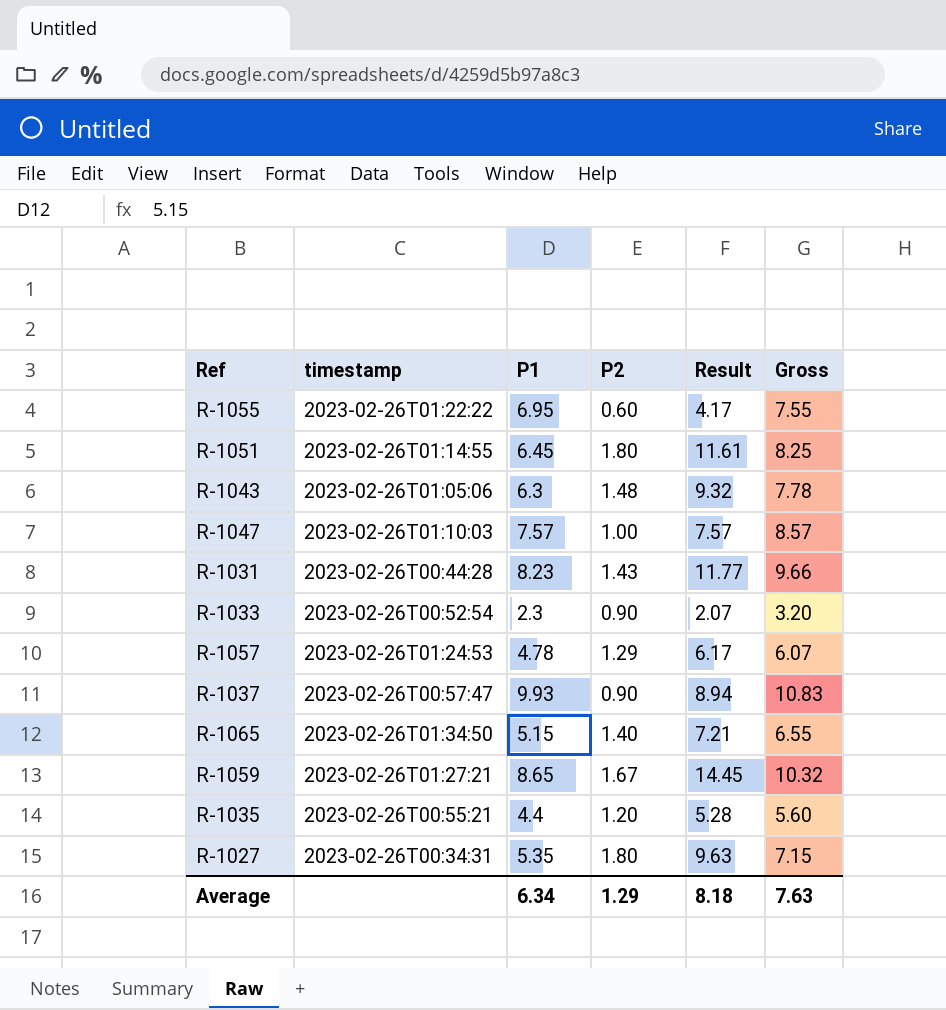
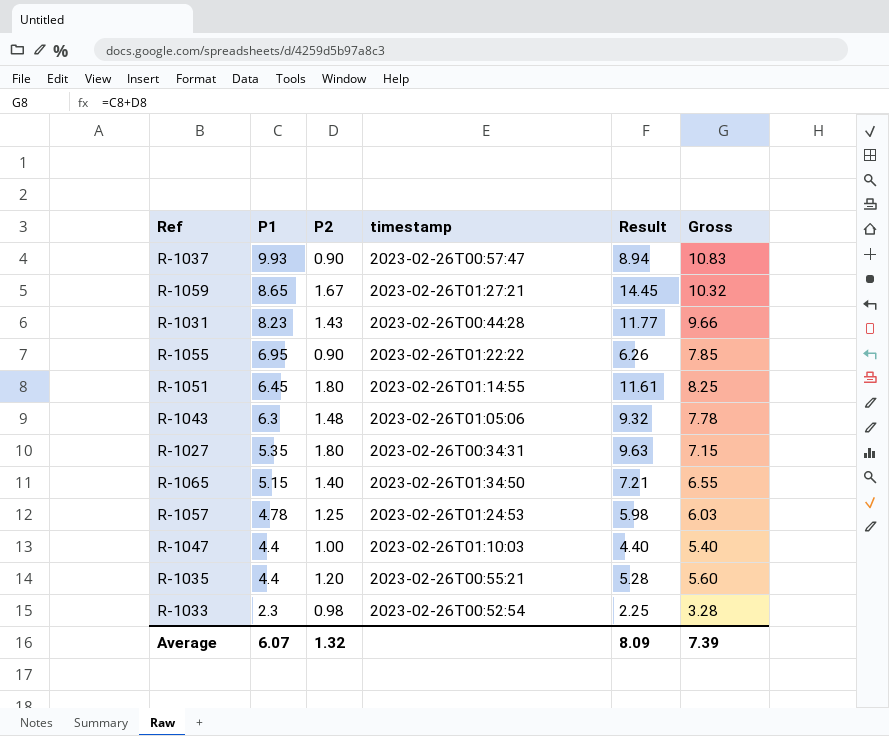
row order: none -> P1 descending
column timestamp | position: 2 -> 4
R-1055 | P2: 0.60 -> 0.90
R-1055 | Result: 4.17 -> 6.26
R-1055 | Gross: 7.55 -> 7.85
R-1057 | P2: 1.29 -> 1.25
R-1057 | Result: 6.17 -> 5.98
R-1057 | Gross: 6.07 -> 6.03
R-1047 | P1: 7.57 -> 4.4
R-1047 | Result: 7.57 -> 4.40
R-1047 | Gross: 8.57 -> 5.40
R-1033 | P2: 0.90 -> 0.98
R-1033 | Result: 2.07 -> 2.25
R-1033 | Gross: 3.20 -> 3.28
Average | P1: 6.34 -> 6.07
Average | P2: 1.29 -> 1.32
Average | Result: 8.18 -> 8.09
Average | Gross: 7.63 -> 7.39

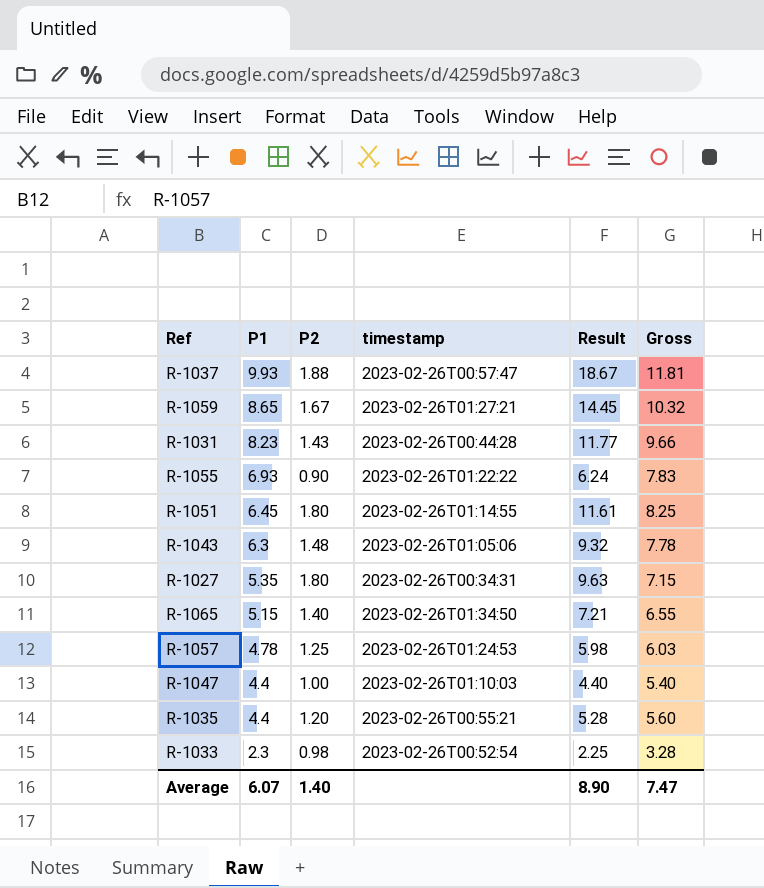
R-1037 | P2: 0.90 -> 1.88
R-1037 | Result: 8.94 -> 18.67
R-1037 | Gross: 10.83 -> 11.81
R-1055 | P1: 6.95 -> 6.93
R-1055 | Result: 6.26 -> 6.24
R-1055 | Gross: 7.85 -> 7.83
Average | P2: 1.32 -> 1.40
Average | Result: 8.09 -> 8.90
Average | Gross: 7.39 -> 7.47

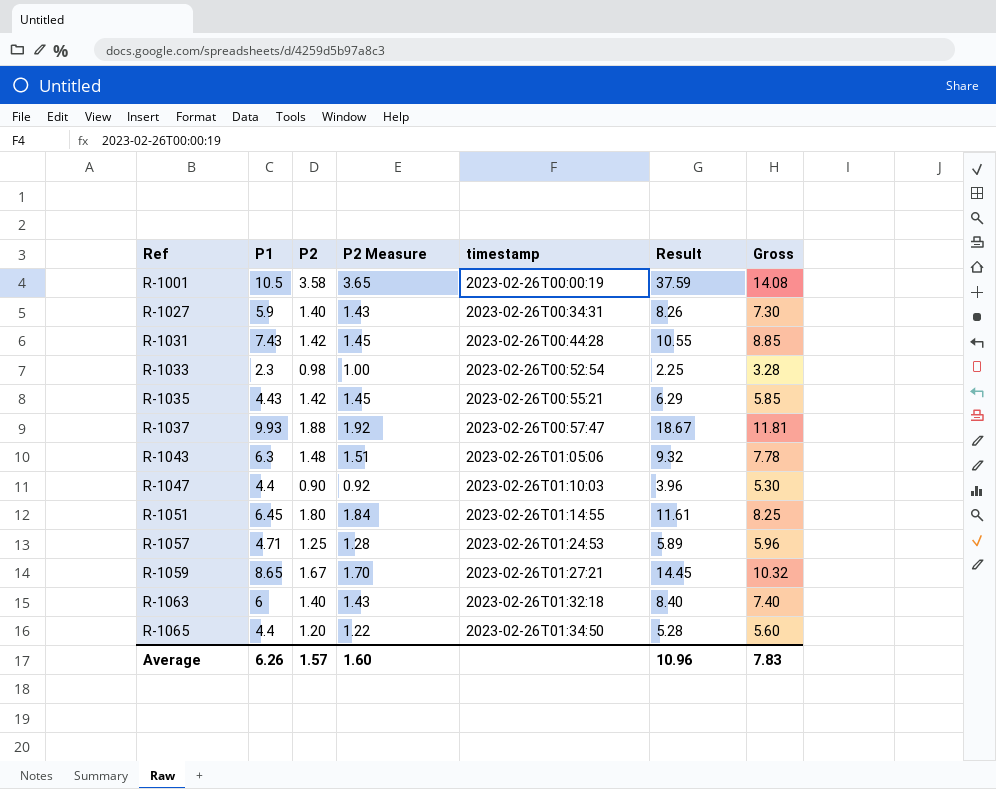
row order: P1 descending -> Ref ascending
column P2 Measure | formula: none -> [P2] * 1.02
row R-1055: 6.93 | 0.90 | 2023-02-26T01:22:22 | 6.24 | 7.83 -> none
row R-1001: none -> 10.5 | 3.58 | 3.65 | 2023-02-26T00:00:19 | 37.59 | 14.08
R-1027 | P1: 5.35 -> 5.9
R-1027 | P2: 1.80 -> 1.40
R-1027 | Result: 9.63 -> 8.26
R-1027 | Gross: 7.15 -> 7.30
R-1031 | P1: 8.23 -> 7.43
R-1031 | P2: 1.43 -> 1.42
R-1031 | Result: 11.77 -> 10.55
R-1031 | Gross: 9.66 -> 8.85
R-1035 | P1: 4.4 -> 4.43
R-1035 | P2: 1.20 -> 1.42
R-1035 | Result: 5.28 -> 6.29
R-1035 | Gross: 5.60 -> 5.85
R-1047 | P2: 1.00 -> 0.90
R-1047 | Result: 4.40 -> 3.96
R-1047 | Gross: 5.40 -> 5.30
R-1057 | P1: 4.78 -> 4.71
R-1057 | Result: 5.98 -> 5.89
R-1057 | Gross: 6.03 -> 5.96
row R-1063: none -> 6 | 1.40 | 1.43 | 2023-02-26T01:32:18 | 8.40 | 7.40
R-1065 | P1: 5.15 -> 4.4
R-1065 | P2: 1.40 -> 1.20
R-1065 | Result: 7.21 -> 5.28
R-1065 | Gross: 6.55 -> 5.60
Average | P1: 6.07 -> 6.26
Average | P2: 1.40 -> 1.57
Average | Result: 8.90 -> 10.96
Average | Gross: 7.47 -> 7.83

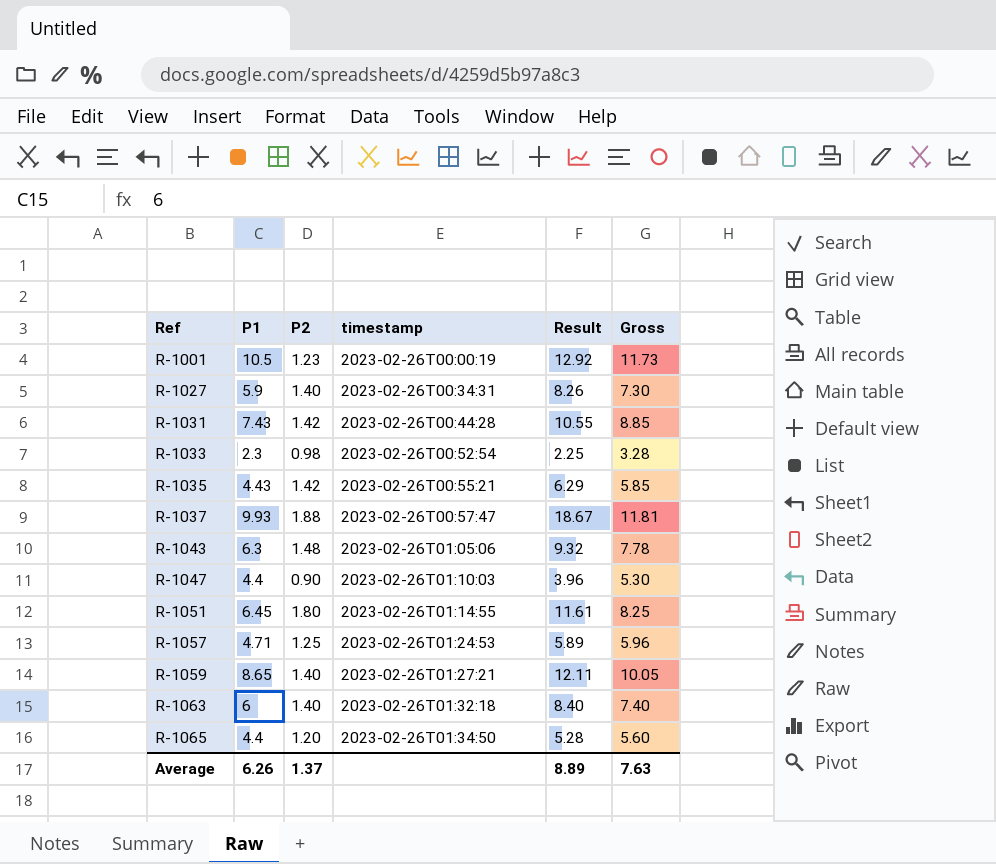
column P2 Measure | formula: [P2] * 1.02 -> none
R-1001 | P2: 3.58 -> 1.23
R-1001 | Result: 37.59 -> 12.92
R-1001 | Gross: 14.08 -> 11.73
R-1059 | P2: 1.67 -> 1.40
R-1059 | Result: 14.45 -> 12.11
R-1059 | Gross: 10.32 -> 10.05
Average | P2: 1.57 -> 1.37
Average | Result: 10.96 -> 8.89
Average | Gross: 7.83 -> 7.63

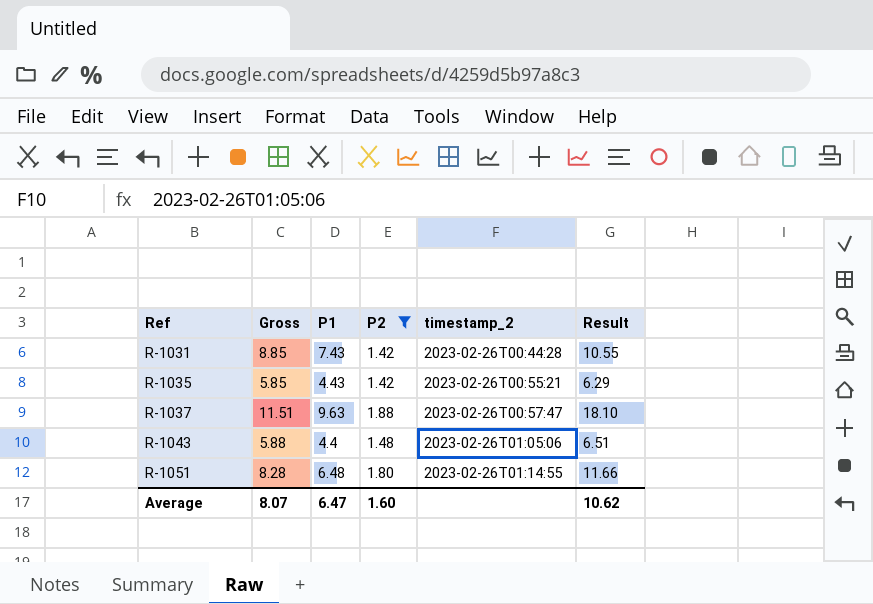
filter: none -> P2 >= 1.42
column Gross | position: 6 -> 2
column name: timestamp -> timestamp_2
R-1037 | Gross: 11.81 -> 11.51
R-1037 | P1: 9.93 -> 9.63
R-1037 | Result: 18.67 -> 18.10
R-1043 | Gross: 7.78 -> 5.88
R-1043 | P1: 6.3 -> 4.4
R-1043 | Result: 9.32 -> 6.51
R-1051 | Gross: 8.25 -> 8.28
R-1051 | P1: 6.45 -> 6.48
R-1051 | Result: 11.61 -> 11.66
Average | Gross: 7.63 -> 8.07
Average | P1: 6.26 -> 6.47
Average | P2: 1.37 -> 1.60
Average | Result: 8.89 -> 10.62

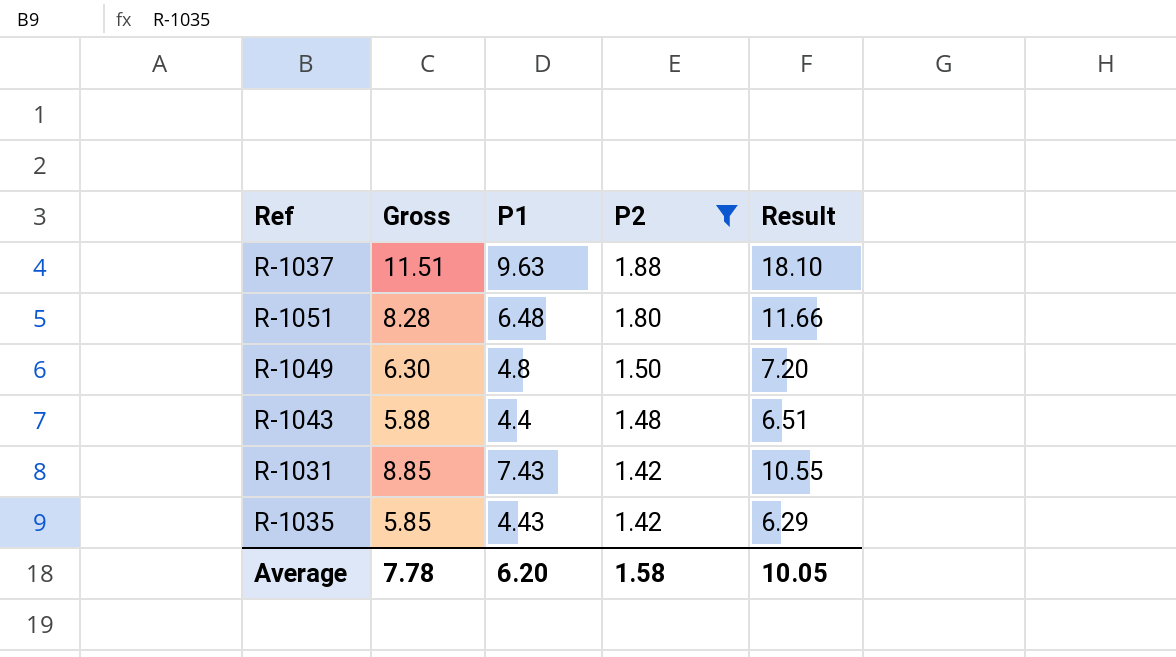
row order: Ref ascending -> P2 descending
column timestamp_2 | position: 5 -> none
row R-1049: none -> 6.30 | 4.8 | 1.50 | 7.20
Average | Gross: 8.07 -> 7.78
Average | P1: 6.47 -> 6.20
Average | P2: 1.60 -> 1.58
Average | Result: 10.62 -> 10.05

